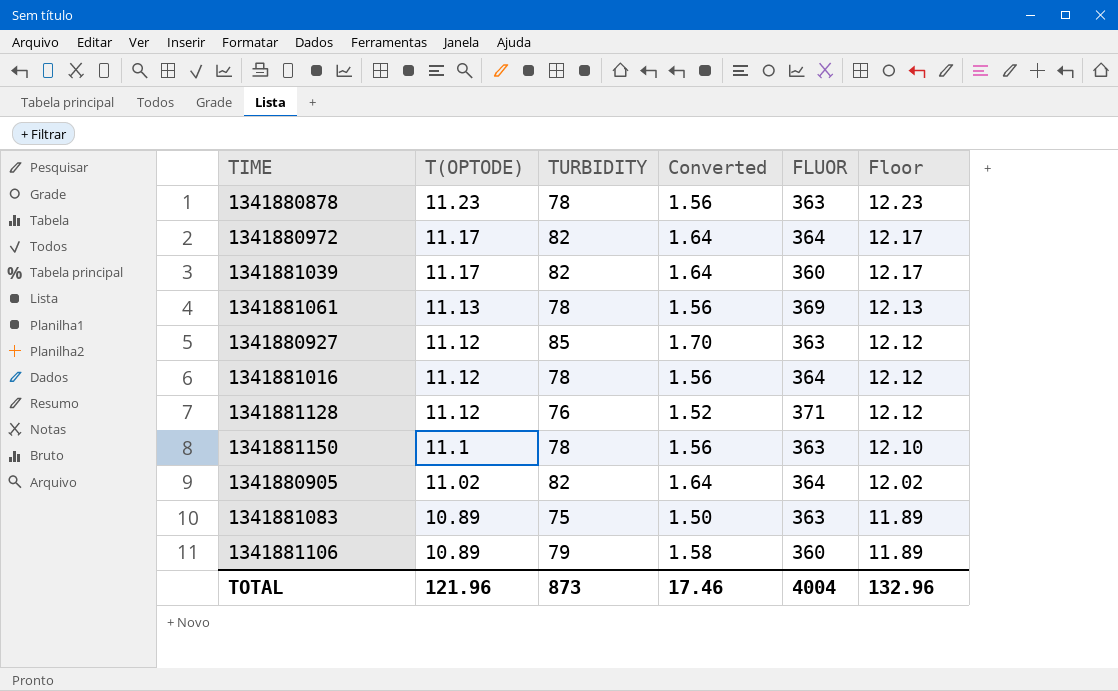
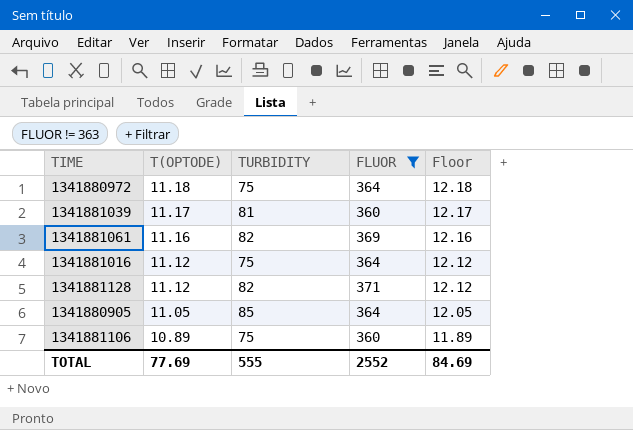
filter: none -> FLUOR != 363
column Converted | formula: [TURBIDITY] * 0.02 -> none
1341880972 | T(OPTODE): 11.17 -> 11.18
1341880972 | TURBIDITY: 82 -> 75
1341880972 | Floor: 12.17 -> 12.18
1341881039 | TURBIDITY: 82 -> 81
1341881061 | T(OPTODE): 11.13 -> 11.16
1341881061 | TURBIDITY: 78 -> 82
1341881061 | Floor: 12.13 -> 12.16
1341881016 | TURBIDITY: 78 -> 75
1341881128 | TURBIDITY: 76 -> 82
1341880905 | T(OPTODE): 11.02 -> 11.05
1341880905 | TURBIDITY: 82 -> 85
1341880905 | Floor: 12.02 -> 12.05
1341881106 | TURBIDITY: 79 -> 75
TOTAL | T(OPTODE): 121.96 -> 77.69
TOTAL | TURBIDITY: 873 -> 555
TOTAL | FLUOR: 4004 -> 2552
TOTAL | Floor: 132.96 -> 84.69

